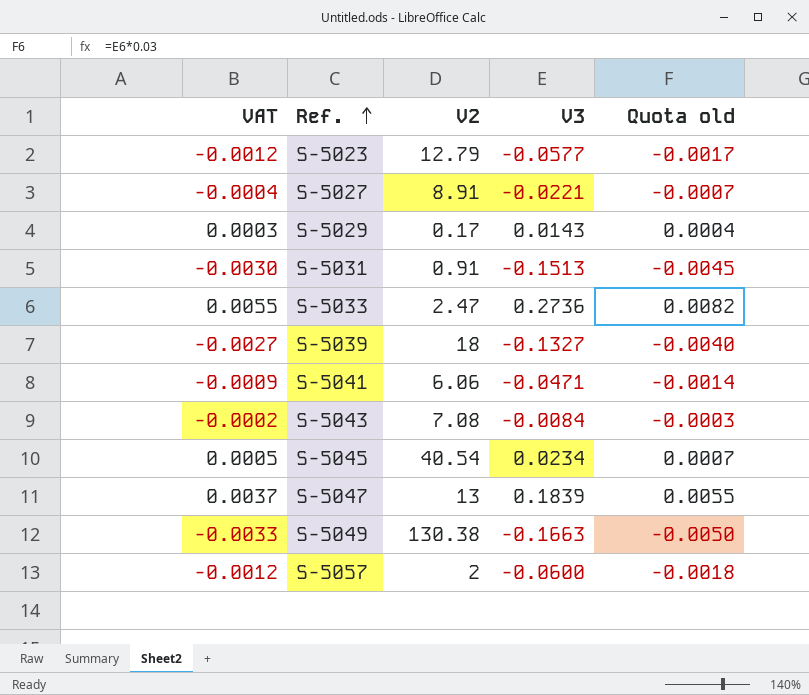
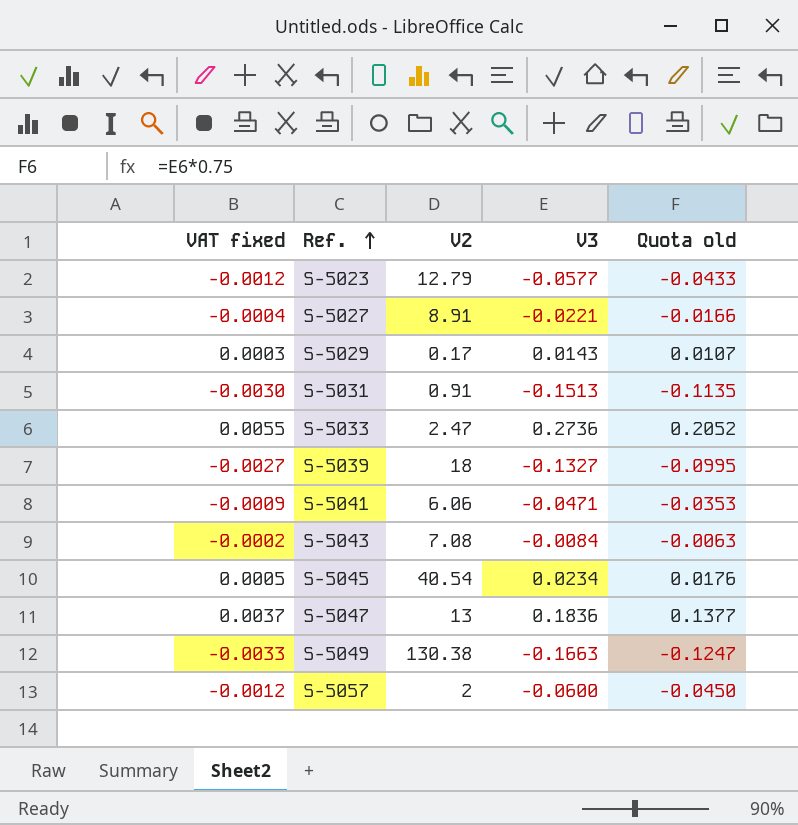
column name: VAT -> VAT fixed
column Quota old | formula: [V3] * 0.03 -> [V3] * 0.75
S-5047 | V3: 0.1839 -> 0.1836

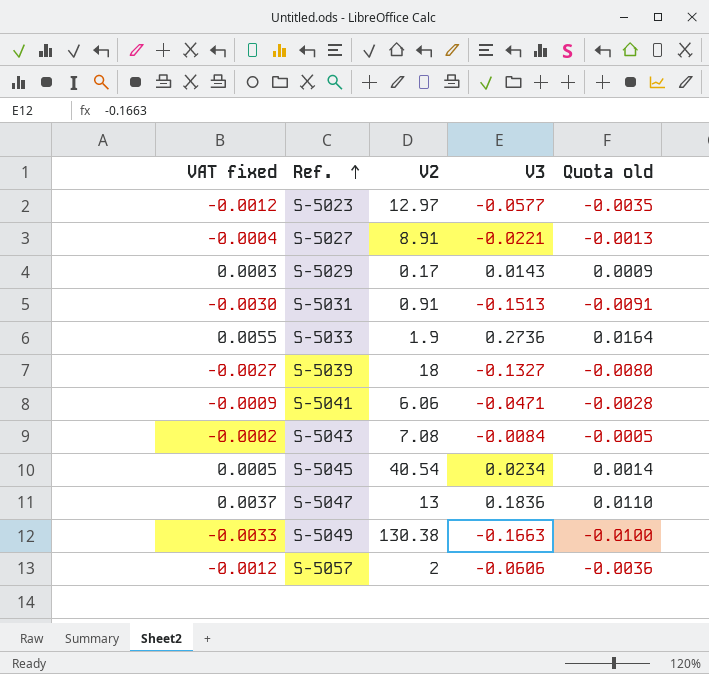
column Quota old | formula: [V3] * 0.75 -> [V3] * 0.06
S-5023 | V2: 12.79 -> 12.97
S-5033 | V2: 2.47 -> 1.9
S-5057 | V3: -0.0600 -> -0.0606

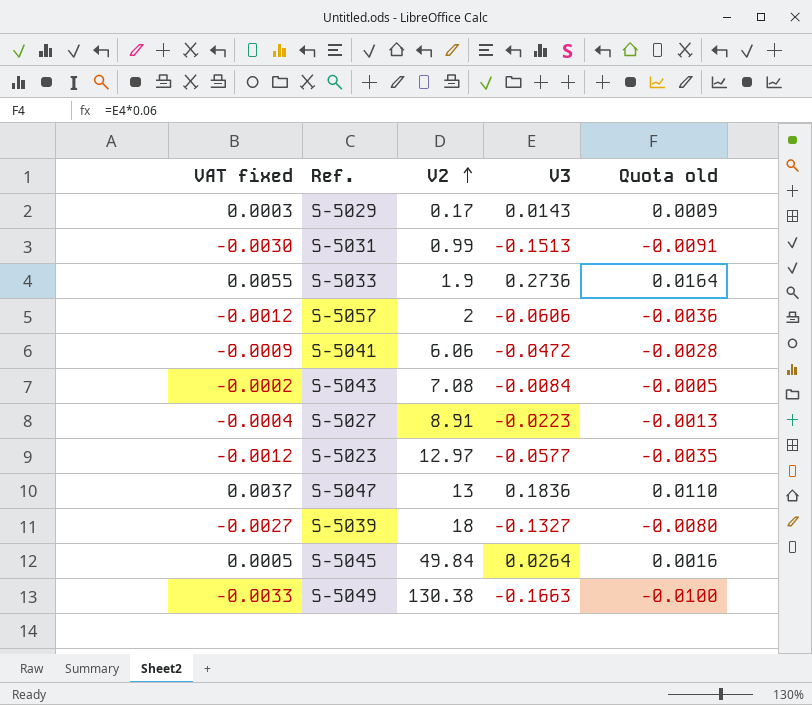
row order: Ref. ascending -> V2 ascending
S-5031 | V2: 0.91 -> 0.99
S-5041 | V3: -0.0471 -> -0.0472
S-5027 | V3: -0.0221 -> -0.0223
S-5045 | V2: 40.54 -> 49.84
S-5045 | V3: 0.0234 -> 0.0264
S-5045 | Quota old: 0.0014 -> 0.0016

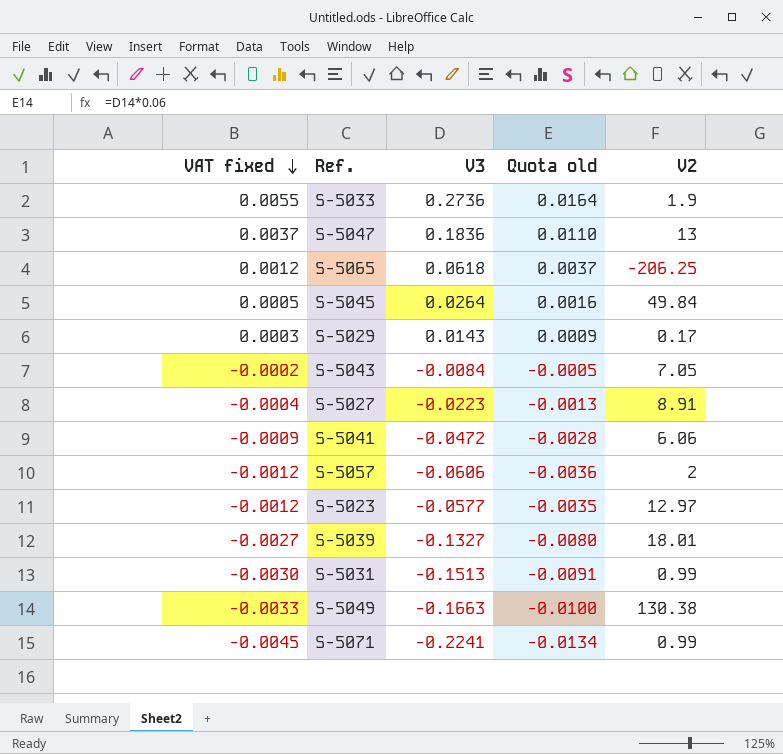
row order: V2 ascending -> VAT fixed descending
column V2 | position: 3 -> 5
row S-5065: none -> 0.0012 | 0.0618 | 0.0037 | -206.25
S-5043 | V2: 7.08 -> 7.05
S-5039 | V2: 18 -> 18.01
row S-5071: none -> -0.0045 | -0.2241 | -0.0134 | 0.99

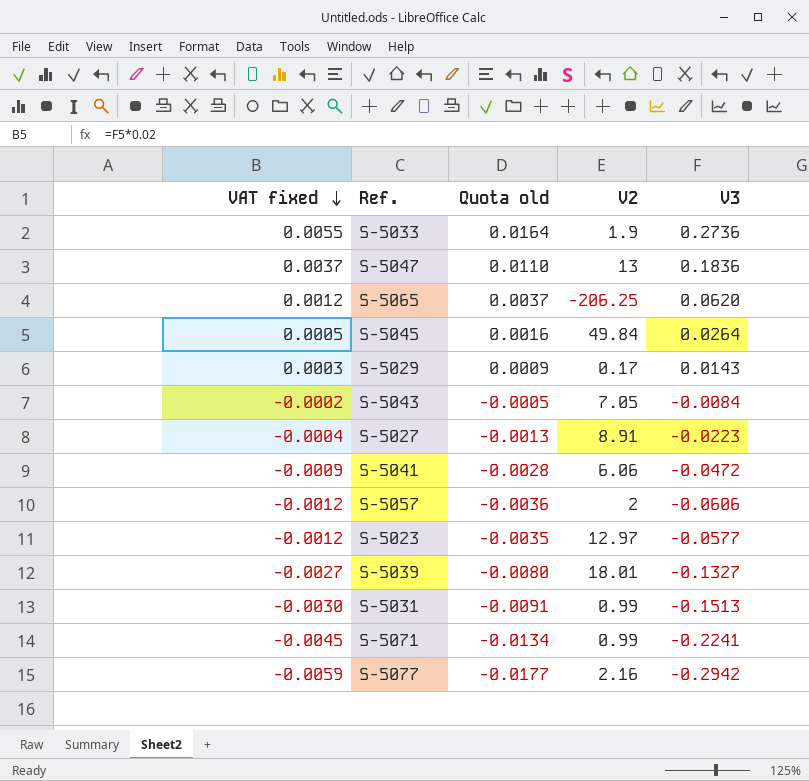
column V3 | position: 3 -> 5
row S-5049: -0.0033 | -0.1663 | -0.0100 | 130.38 -> none
S-5065 | V3: 0.0618 -> 0.0620
row S-5077: none -> -0.0059 | -0.0177 | 2.16 | -0.2942

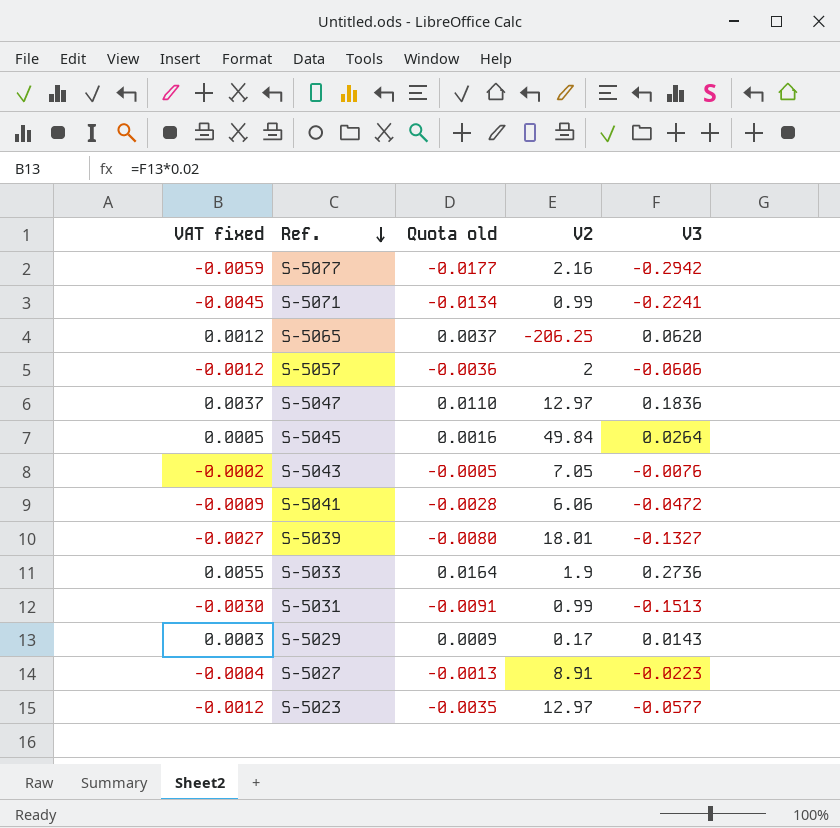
row order: VAT fixed descending -> Ref. descending
S-5047 | V2: 13 -> 12.97
S-5043 | V3: -0.0084 -> -0.0076

